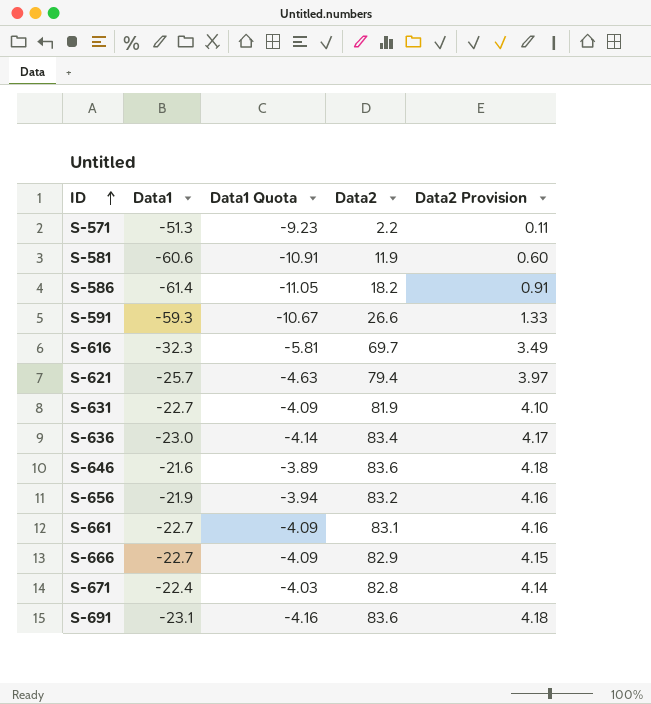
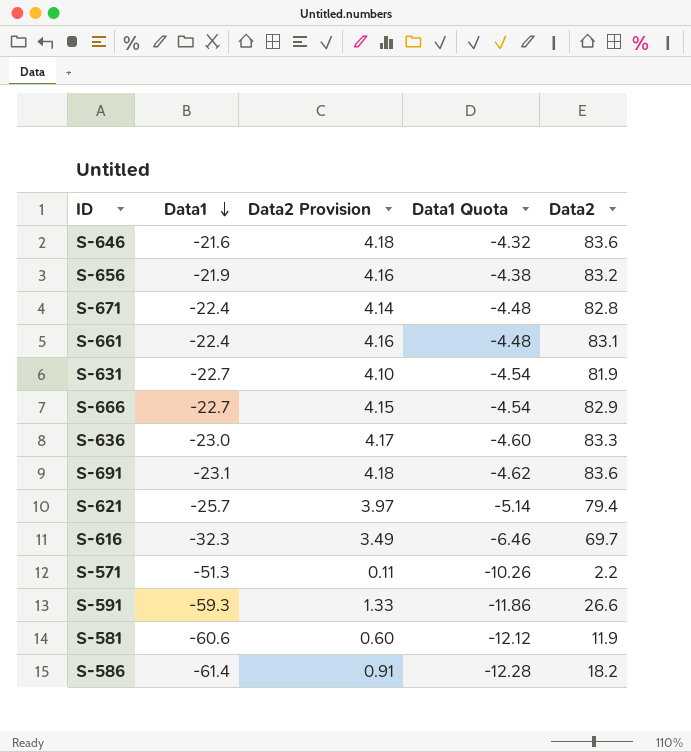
row order: ID ascending -> Data1 descending
column Data2 Provision | position: 5 -> 3
column Data1 Quota | formula: [Data1] * 0.18 -> [Data1] * 0.2
S-661 | Data1: -22.7 -> -22.4
S-636 | Data2: 83.4 -> 83.3

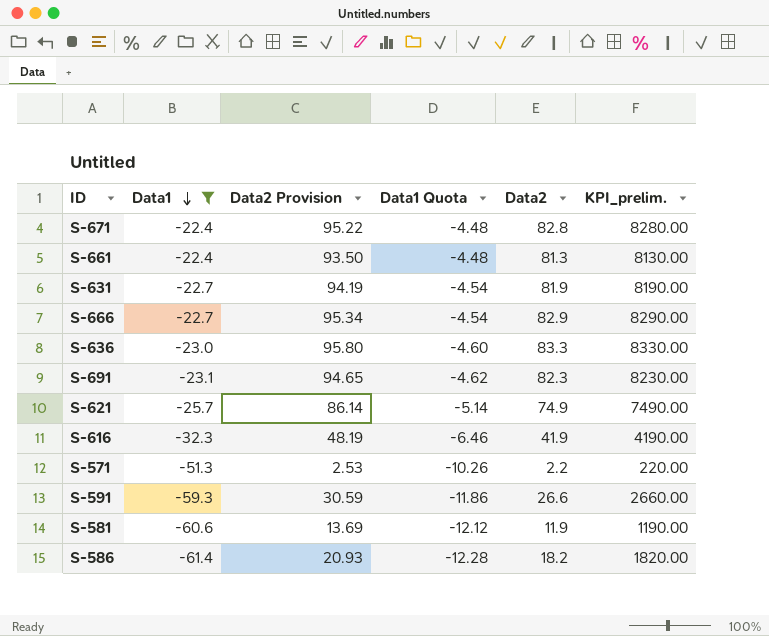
filter: none -> Data1 <= -22.4
column Data2 Provision | formula: [Data2] * 0.05 -> [Data2] * 1.15
column KPI_prelim. | formula: none -> [Data2] * 100
S-661 | Data2: 83.1 -> 81.3
S-691 | Data2: 83.6 -> 82.3
S-621 | Data2: 79.4 -> 74.9
S-616 | Data2: 69.7 -> 41.9

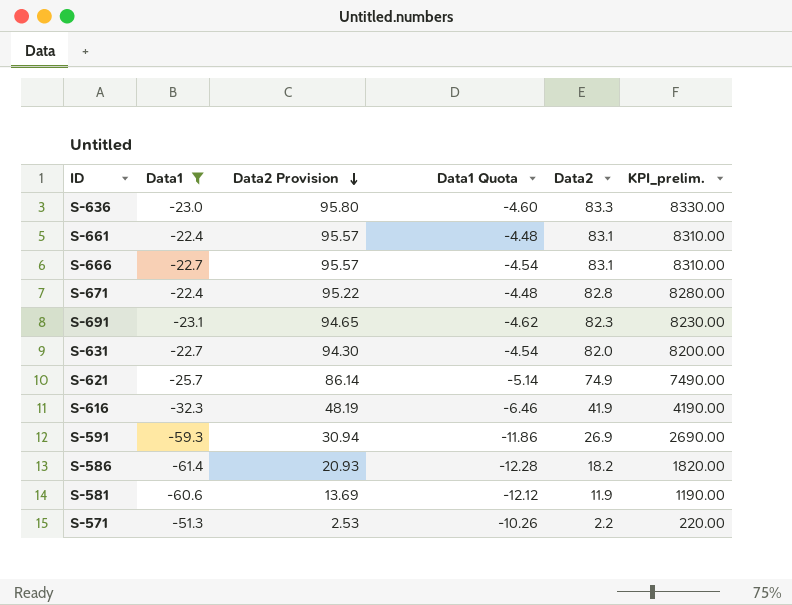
row order: Data1 descending -> Data2 Provision descending
S-661 | Data2 Provision: 93.50 -> 95.57
S-661 | Data2: 81.3 -> 83.1
S-661 | KPI_prelim.: 8130.00 -> 8310.00
S-666 | Data2 Provision: 95.34 -> 95.57
S-666 | Data2: 82.9 -> 83.1
S-666 | KPI_prelim.: 8290.00 -> 8310.00
S-631 | Data2 Provision: 94.19 -> 94.30
S-631 | Data2: 81.9 -> 82.0
S-631 | KPI_prelim.: 8190.00 -> 8200.00
S-591 | Data2 Provision: 30.59 -> 30.94
S-591 | Data2: 26.6 -> 26.9
S-591 | KPI_prelim.: 2660.00 -> 2690.00

